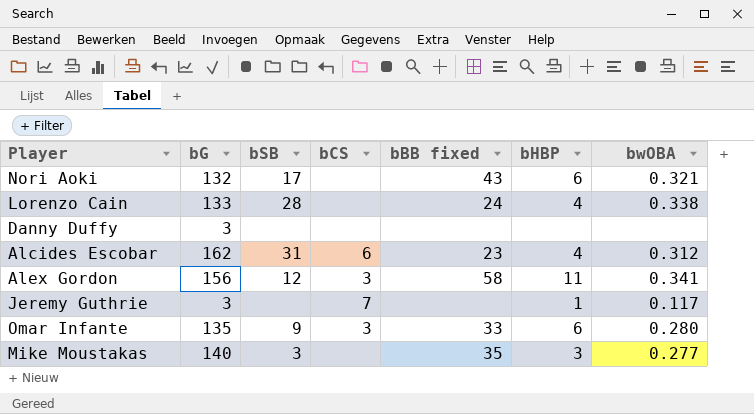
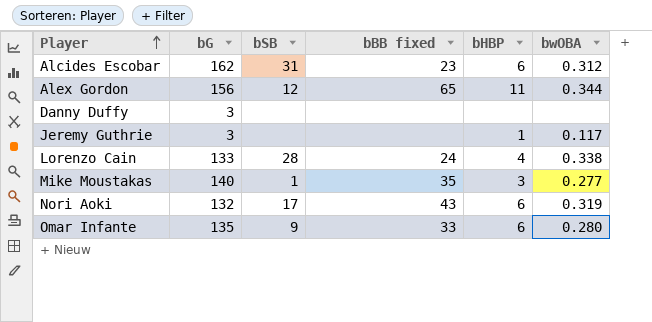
row order: none -> Player ascending
column bCS | position: 4 -> none
Alcides Escobar | bHBP: 4 -> 6
Alex Gordon | bBB fixed: 58 -> 65
Alex Gordon | bwOBA: 0.341 -> 0.344
Mike Moustakas | bSB: 3 -> 1
Nori Aoki | bwOBA: 0.321 -> 0.319

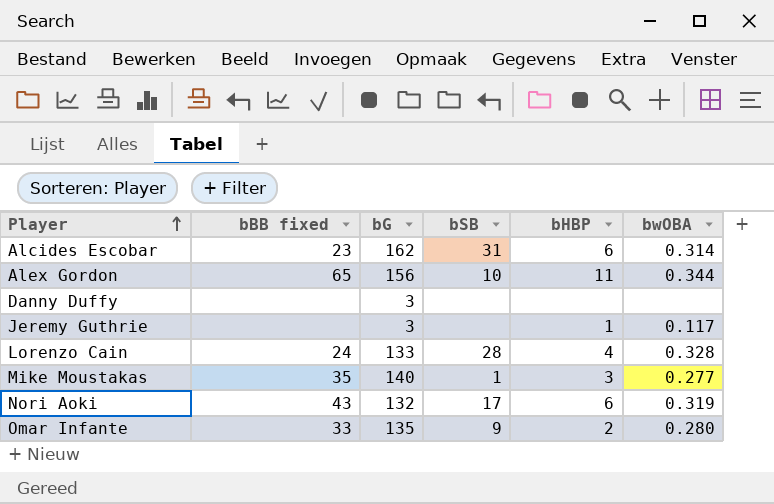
column bBB fixed | position: 4 -> 2
Alcides Escobar | bwOBA: 0.312 -> 0.314
Alex Gordon | bSB: 12 -> 10
Lorenzo Cain | bwOBA: 0.338 -> 0.328
Omar Infante | bHBP: 6 -> 2

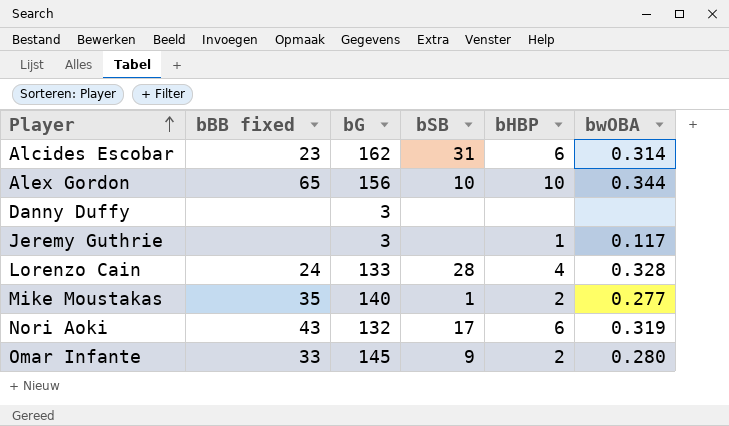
Alex Gordon | bHBP: 11 -> 10
Mike Moustakas | bHBP: 3 -> 2
Omar Infante | bG: 135 -> 145

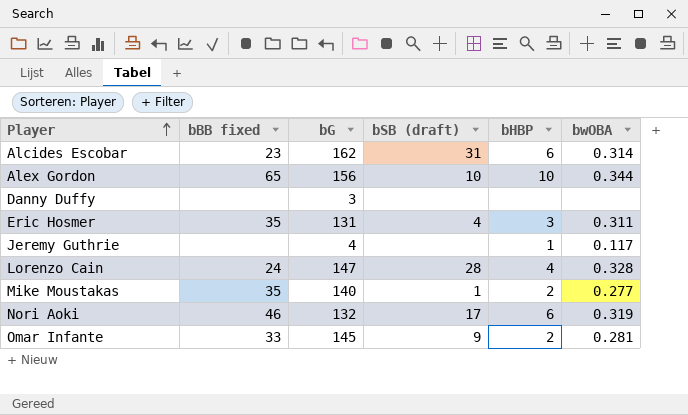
column name: bSB -> bSB (draft)
row Eric Hosmer: none -> 35 | 131 | 4 | 3 | 0.311
Jeremy Guthrie | bG: 3 -> 4
Lorenzo Cain | bG: 133 -> 147
Nori Aoki | bBB fixed: 43 -> 46
Omar Infante | bwOBA: 0.280 -> 0.281

